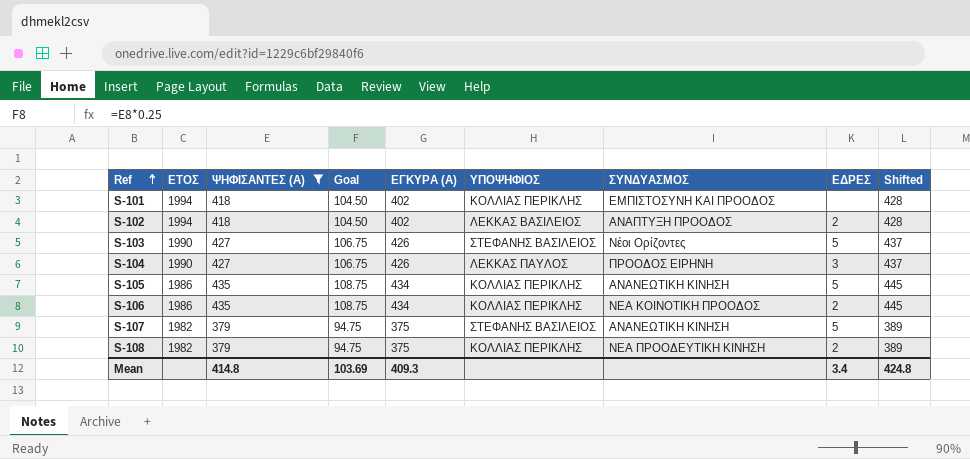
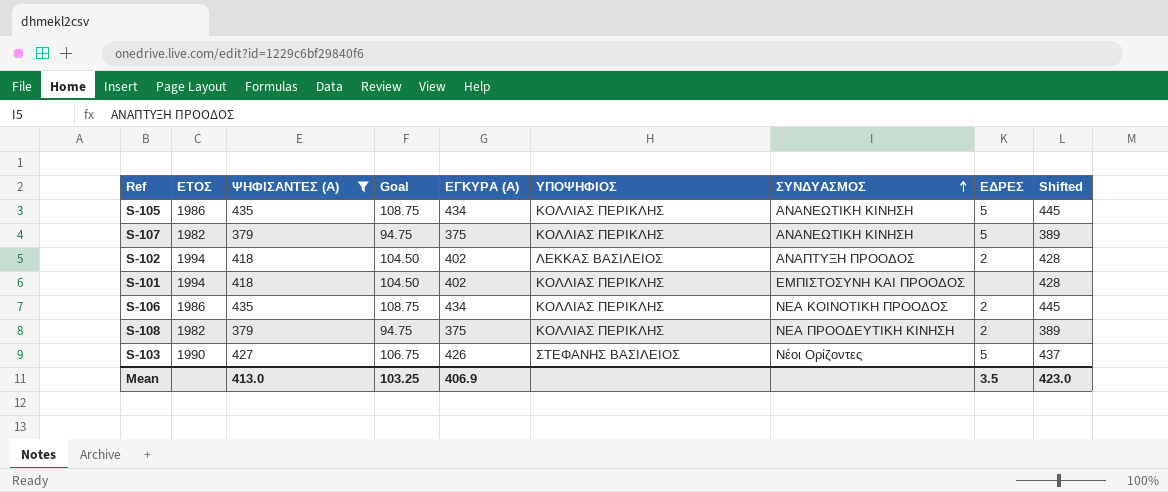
row order: Ref ascending -> ΣΥΝΔΥΑΣΜΟΣ ascending
row S-104: 1990 | 427 | 106.75 | 426 | ΛΕΚΚΑΣ ΠΑΥΛΟΣ | ΠΡΟΟΔΟΣ ΕΙΡΗΝΗ | 3 | 437 -> none
S-107 | ΥΠΟΨΗΦΙΟΣ: ΣΤΕΦΑΝΗΣ ΒΑΣΙΛΕΙΟΣ -> ΚΟΛΛΙΑΣ ΠΕΡΙΚΛΗΣ
Mean | ΨΗΦΙΣΑΝΤΕΣ (Α): 414.8 -> 413.0
Mean | Goal: 103.69 -> 103.25
Mean | ΕΓΚΥΡΑ (Α): 409.3 -> 406.9
Mean | ΕΔΡΕΣ: 3.4 -> 3.5
Mean | Shifted: 424.8 -> 423.0

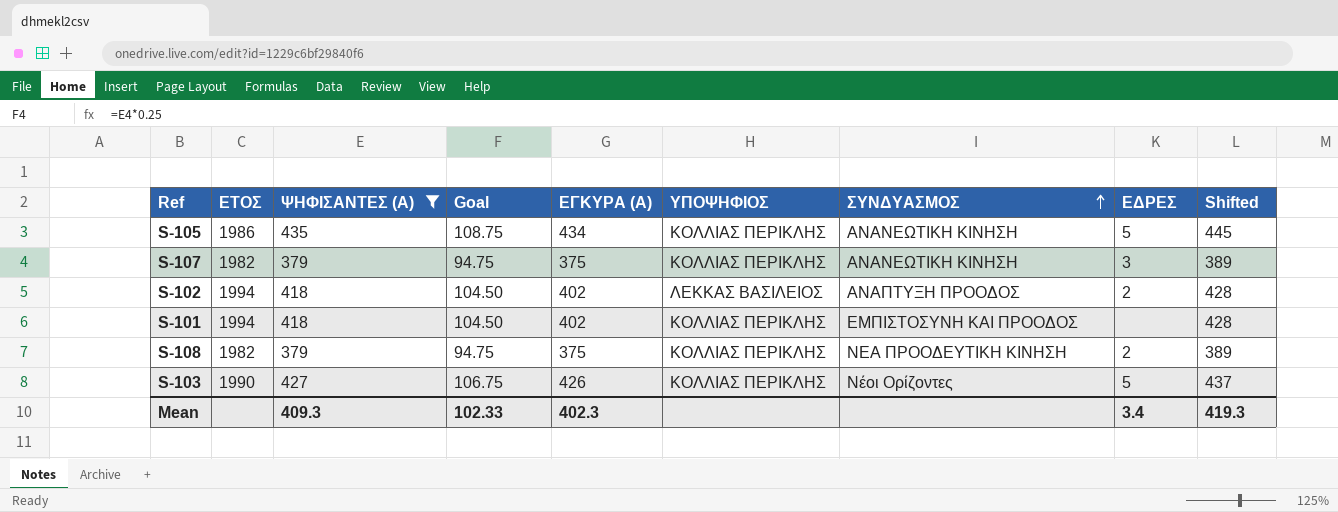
row S-106: 1986 | 435 | 108.75 | 434 | ΚΟΛΛΙΑΣ ΠΕΡΙΚΛΗΣ | ΝΕΑ ΚΟΙΝΟΤΙΚΗ ΠΡΟΟΔΟΣ | 2 | 445 -> none
S-107 | ΕΔΡΕΣ: 5 -> 3
S-103 | ΥΠΟΨΗΦΙΟΣ: ΣΤΕΦΑΝΗΣ ΒΑΣΙΛΕΙΟΣ -> ΚΟΛΛΙΑΣ ΠΕΡΙΚΛΗΣ
Mean | ΨΗΦΙΣΑΝΤΕΣ (Α): 413.0 -> 409.3
Mean | Goal: 103.25 -> 102.33
Mean | ΕΓΚΥΡΑ (Α): 406.9 -> 402.3
Mean | ΕΔΡΕΣ: 3.5 -> 3.4
Mean | Shifted: 423.0 -> 419.3

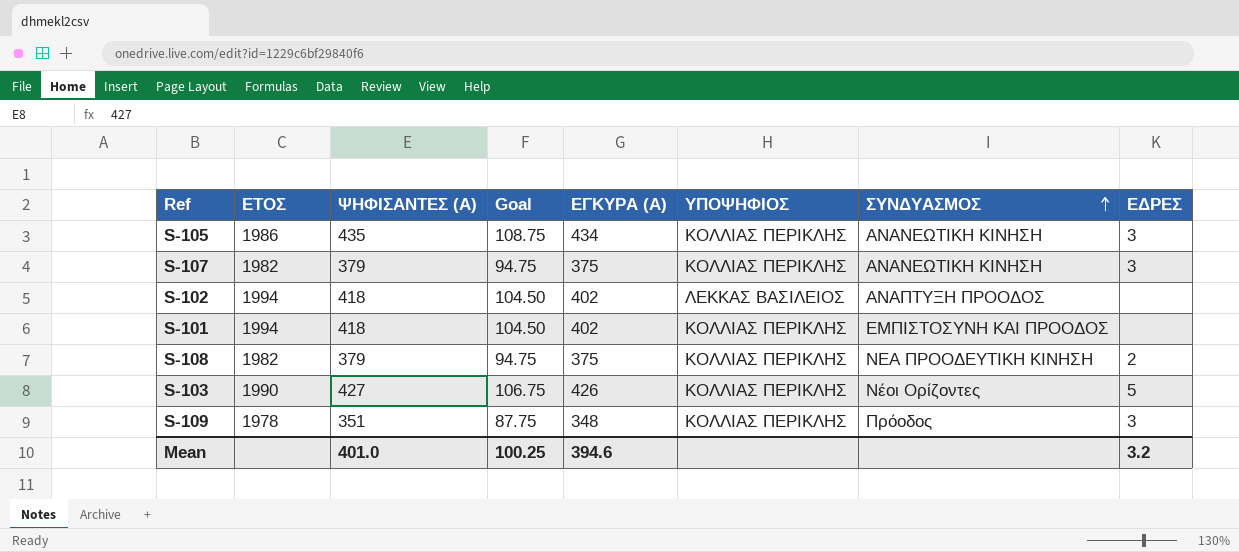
filter: ΨΗΦΙΣΑΝΤΕΣ (Α) != 351 -> none
column Shifted | formula: [ΨΗΦΙΣΑΝΤΕΣ (Α)] + 10 -> none
S-105 | ΕΔΡΕΣ: 5 -> 3
S-102 | ΕΔΡΕΣ: 2 -> none
Mean | ΨΗΦΙΣΑΝΤΕΣ (Α): 409.3 -> 401.0
Mean | Goal: 102.33 -> 100.25
Mean | ΕΓΚΥΡΑ (Α): 402.3 -> 394.6
Mean | ΕΔΡΕΣ: 3.4 -> 3.2

